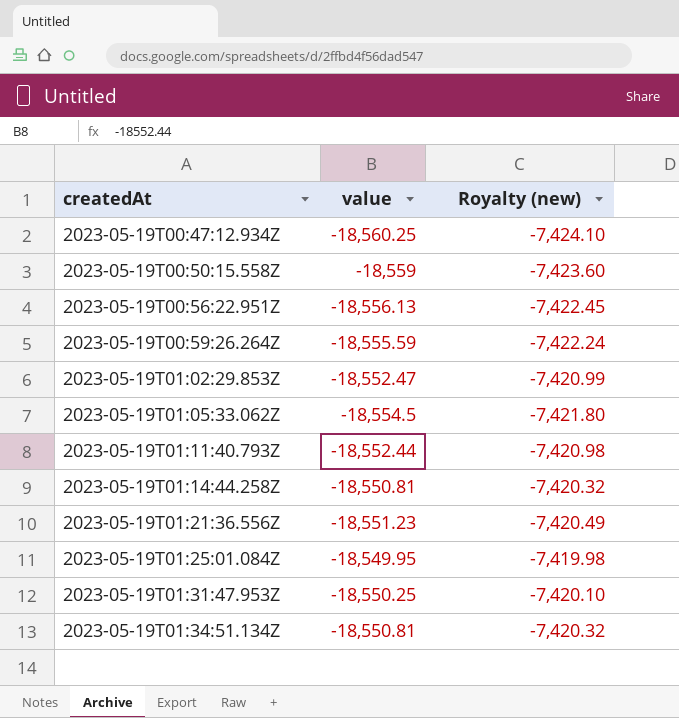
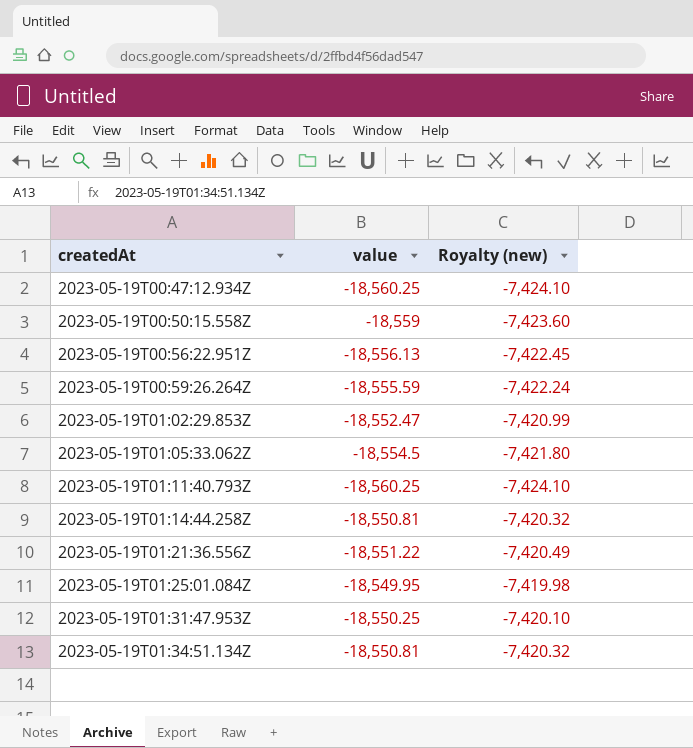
2023-05-19T01:11:40.793Z | value: -18,552.44 -> -18,560.25
2023-05-19T01:11:40.793Z | Royalty (new): -7,420.98 -> -7,424.10
2023-05-19T01:21:36.556Z | value: -18,551.23 -> -18,551.22

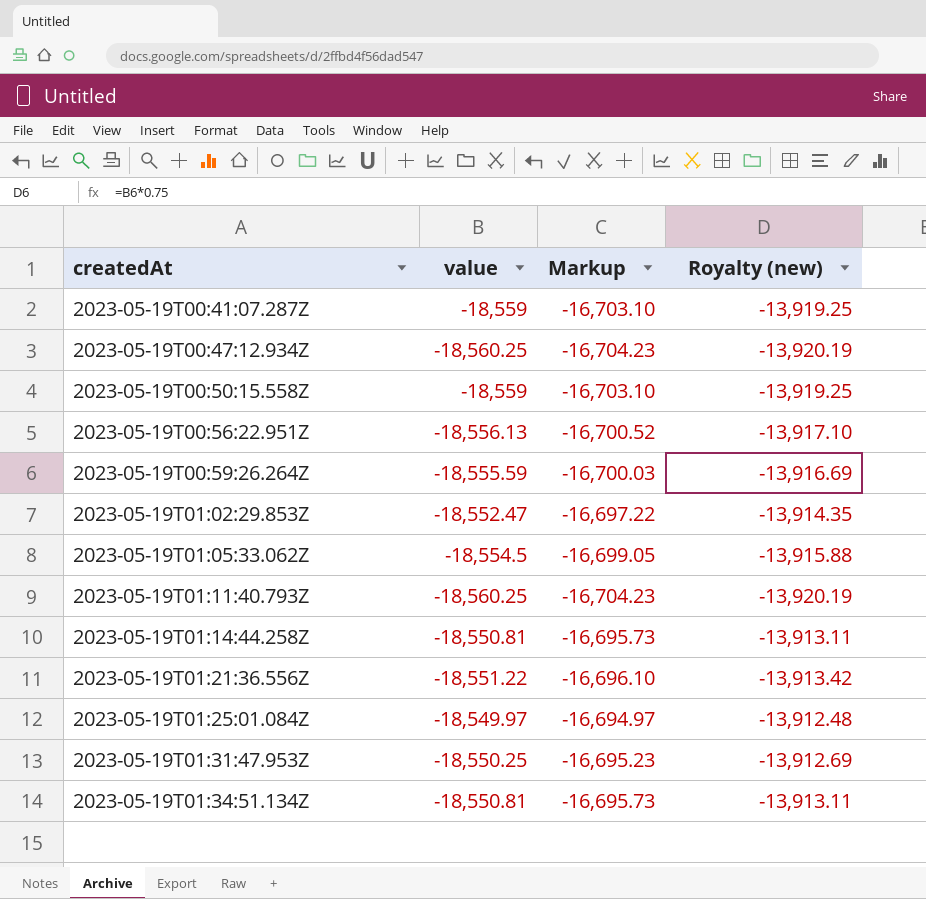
column Markup | formula: none -> [value] * 0.9
column Royalty (new) | formula: [value] * 0.4 -> [value] * 0.75
row 2023-05-19T00:41:07.287Z: none -> -18,559 | -16,703.10 | -13,919.25
2023-05-19T01:25:01.084Z | value: -18,549.95 -> -18,549.97

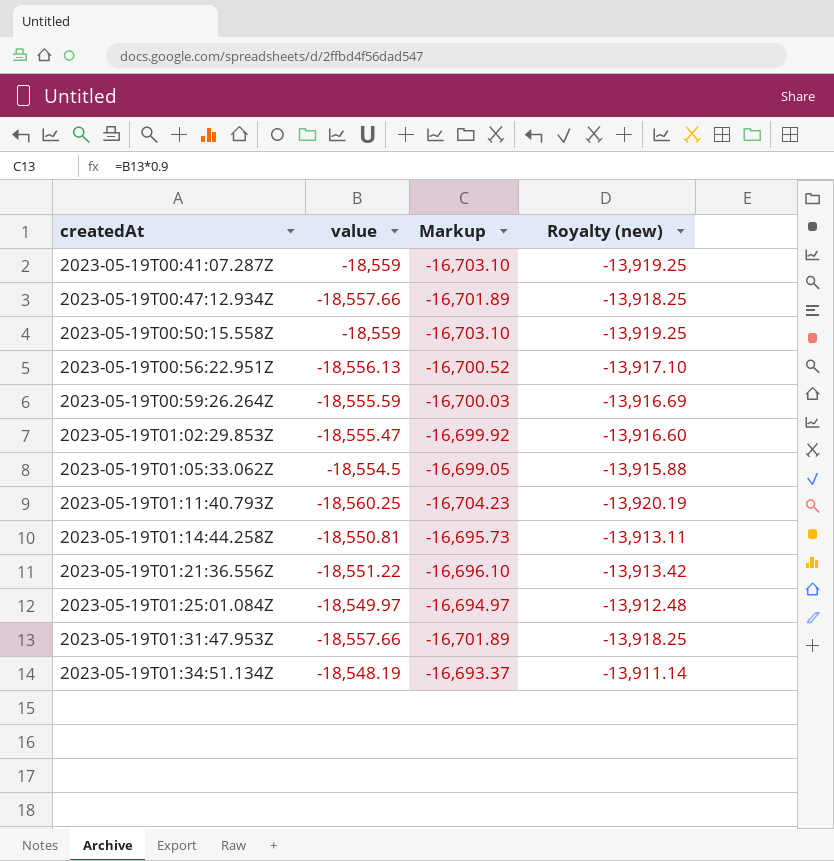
2023-05-19T00:47:12.934Z | value: -18,560.25 -> -18,557.66
2023-05-19T00:47:12.934Z | Markup: -16,704.23 -> -16,701.89
2023-05-19T00:47:12.934Z | Royalty (new): -13,920.19 -> -13,918.25
2023-05-19T01:02:29.853Z | value: -18,552.47 -> -18,555.47
2023-05-19T01:02:29.853Z | Markup: -16,697.22 -> -16,699.92
2023-05-19T01:02:29.853Z | Royalty (new): -13,914.35 -> -13,916.60
2023-05-19T01:31:47.953Z | value: -18,550.25 -> -18,557.66
2023-05-19T01:31:47.953Z | Markup: -16,695.23 -> -16,701.89
2023-05-19T01:31:47.953Z | Royalty (new): -13,912.69 -> -13,918.25
2023-05-19T01:34:51.134Z | value: -18,550.81 -> -18,548.19
2023-05-19T01:34:51.134Z | Markup: -16,695.73 -> -16,693.37
2023-05-19T01:34:51.134Z | Royalty (new): -13,913.11 -> -13,911.14

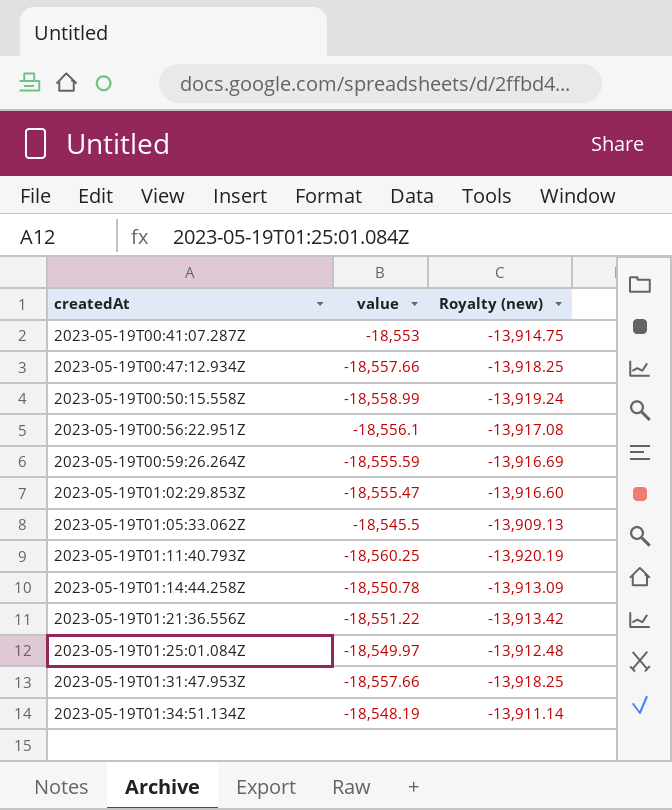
column Markup | formula: [value] * 0.9 -> none
2023-05-19T00:41:07.287Z | value: -18,559 -> -18,553
2023-05-19T00:41:07.287Z | Royalty (new): -13,919.25 -> -13,914.75
2023-05-19T00:50:15.558Z | value: -18,559 -> -18,558.99
2023-05-19T00:50:15.558Z | Royalty (new): -13,919.25 -> -13,919.24
2023-05-19T00:56:22.951Z | value: -18,556.13 -> -18,556.1
2023-05-19T00:56:22.951Z | Royalty (new): -13,917.10 -> -13,917.08
2023-05-19T01:05:33.062Z | value: -18,554.5 -> -18,545.5
2023-05-19T01:05:33.062Z | Royalty (new): -13,915.88 -> -13,909.13
2023-05-19T01:14:44.258Z | value: -18,550.81 -> -18,550.78
2023-05-19T01:14:44.258Z | Royalty (new): -13,913.11 -> -13,913.09

